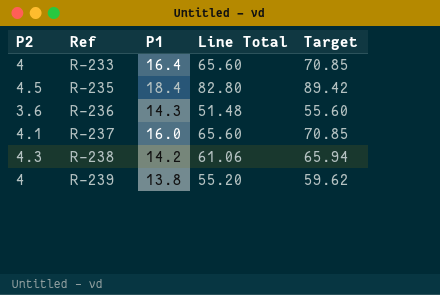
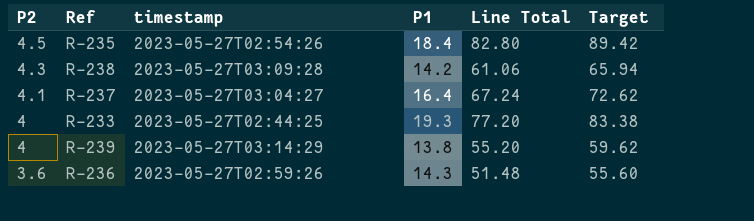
row order: Ref ascending -> P2 descending
column timestamp | position: none -> 3
R-237 | P1: 16.0 -> 16.4
R-237 | Line Total: 65.60 -> 67.24
R-237 | Target: 70.85 -> 72.62
R-233 | P1: 16.4 -> 19.3
R-233 | Line Total: 65.60 -> 77.20
R-233 | Target: 70.85 -> 83.38

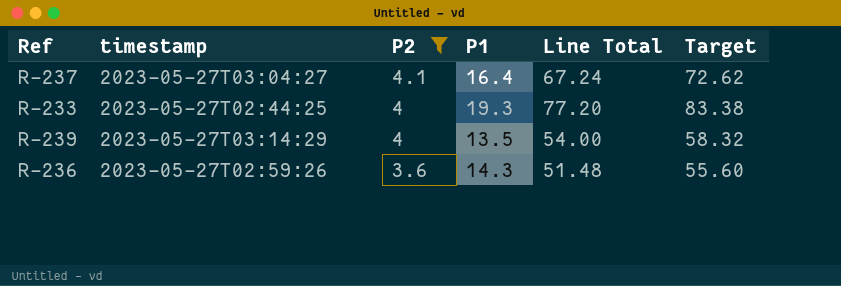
filter: none -> P2 <= 4.1
column P2 | position: 1 -> 3
R-239 | P1: 13.8 -> 13.5
R-239 | Line Total: 55.20 -> 54.00
R-239 | Target: 59.62 -> 58.32

